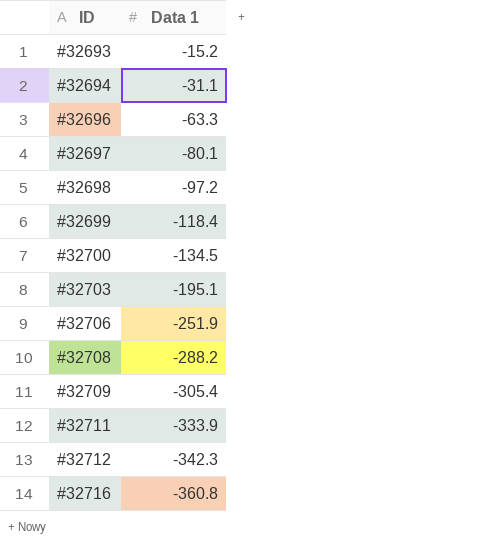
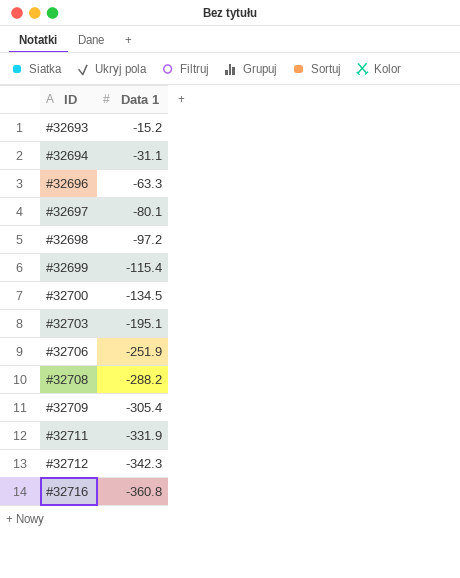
#32699 | Data 1: -118.4 -> -115.4
#32711 | Data 1: -333.9 -> -331.9

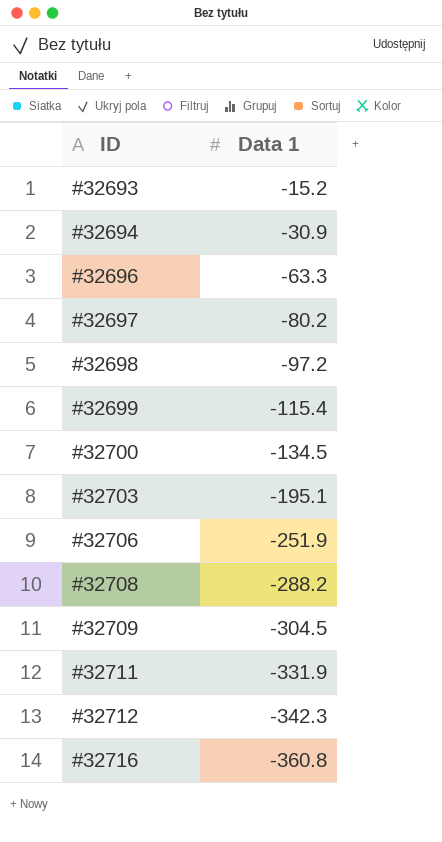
#32694 | Data 1: -31.1 -> -30.9
#32697 | Data 1: -80.1 -> -80.2
#32709 | Data 1: -305.4 -> -304.5

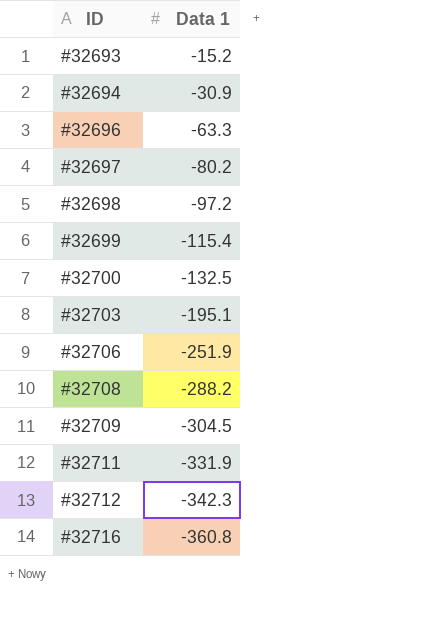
#32700 | Data 1: -134.5 -> -132.5

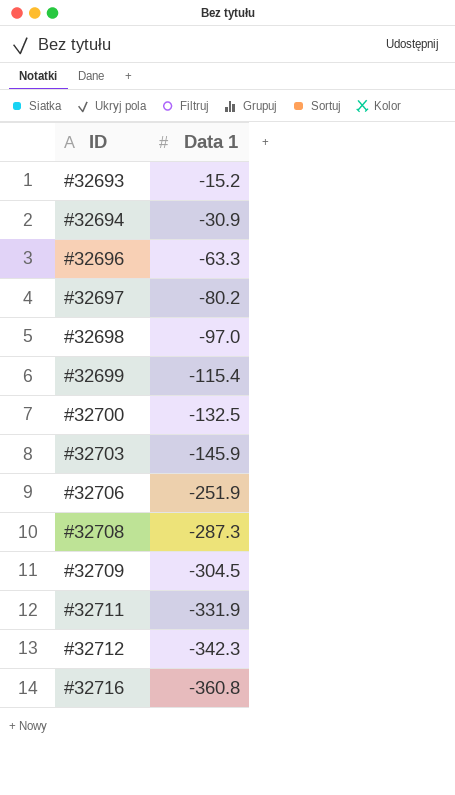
#32698 | Data 1: -97.2 -> -97.0
#32703 | Data 1: -195.1 -> -145.9
#32708 | Data 1: -288.2 -> -287.3

